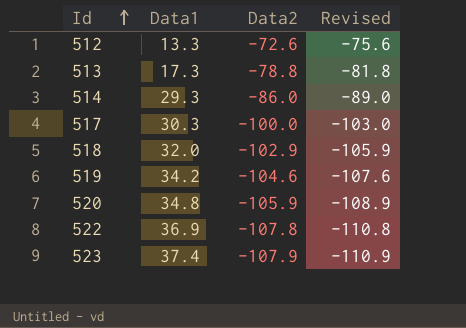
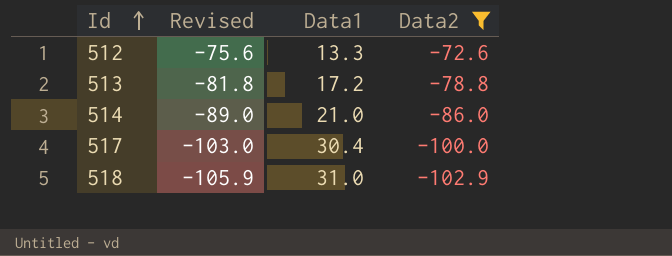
filter: none -> Data2 >= -102.9
column Revised | position: 4 -> 2
513 | Data1: 17.3 -> 17.2
514 | Data1: 29.3 -> 21.0
517 | Data1: 30.3 -> 30.4
518 | Data1: 32.0 -> 31.0

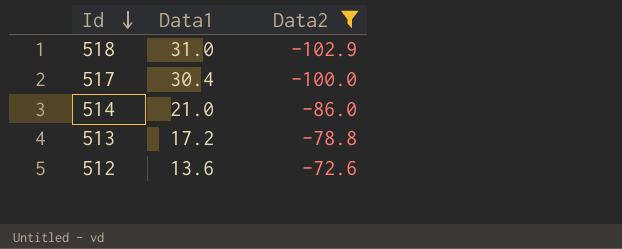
row order: Id ascending -> Id descending
column Revised | formula: [Data2] - 3 -> none
512 | Data1: 13.3 -> 13.6

